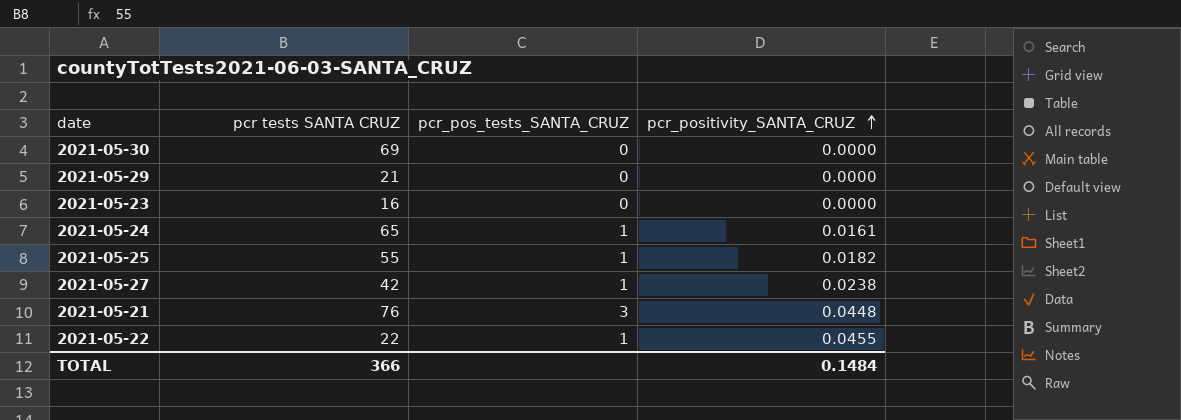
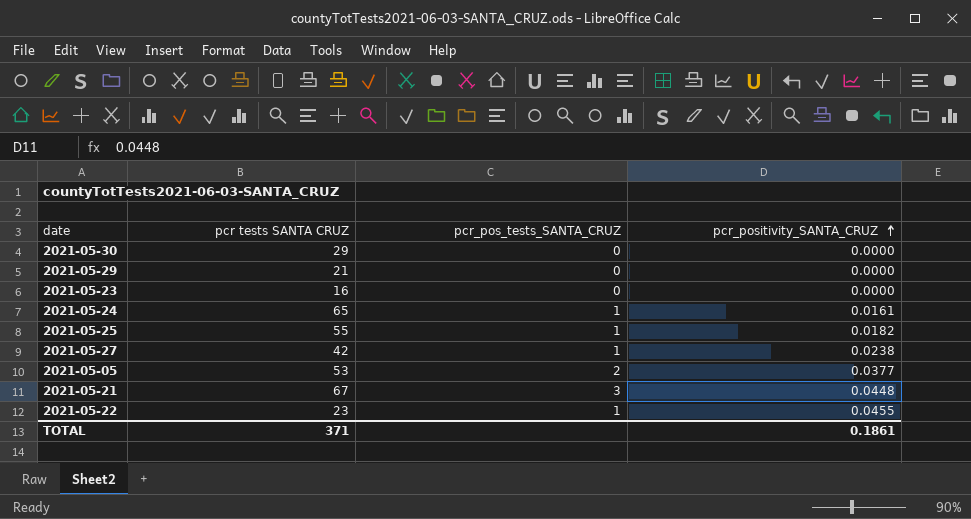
2021-05-30 | pcr tests SANTA CRUZ: 69 -> 29
row 2021-05-05: none -> 53 | 2 | 0.0377
2021-05-21 | pcr tests SANTA CRUZ: 76 -> 67
2021-05-22 | pcr tests SANTA CRUZ: 22 -> 23
TOTAL | pcr tests SANTA CRUZ: 366 -> 371
TOTAL | pcr_positivity_SANTA_CRUZ: 0.1484 -> 0.1861

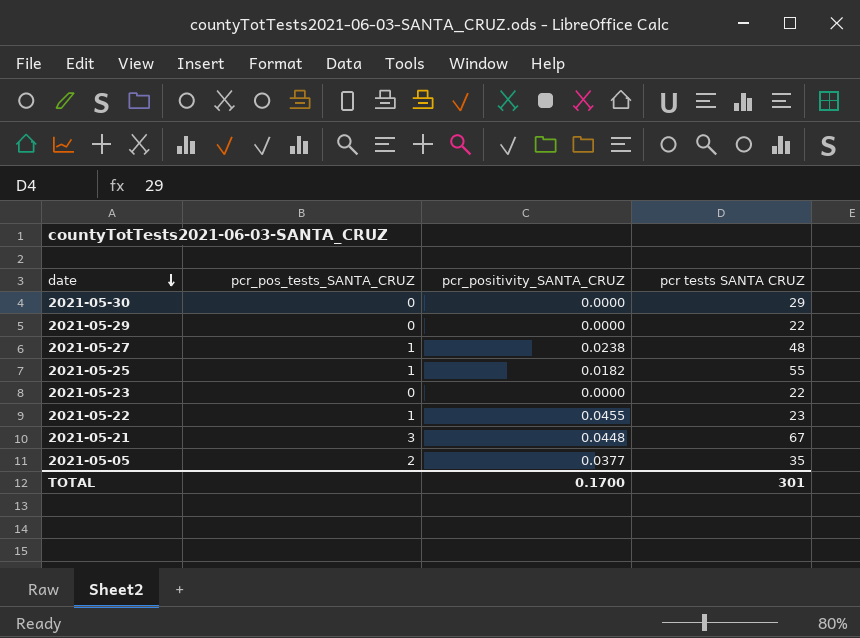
row order: pcr_positivity_SANTA_CRUZ ascending -> date descending
column pcr tests SANTA CRUZ | position: 2 -> 4
row 2021-05-24: 65 | 1 | 0.0161 -> none
2021-05-29 | pcr tests SANTA CRUZ: 21 -> 22
2021-05-27 | pcr tests SANTA CRUZ: 42 -> 48
2021-05-23 | pcr tests SANTA CRUZ: 16 -> 22
2021-05-05 | pcr tests SANTA CRUZ: 53 -> 35
TOTAL | pcr_positivity_SANTA_CRUZ: 0.1861 -> 0.1700
TOTAL | pcr tests SANTA CRUZ: 371 -> 301

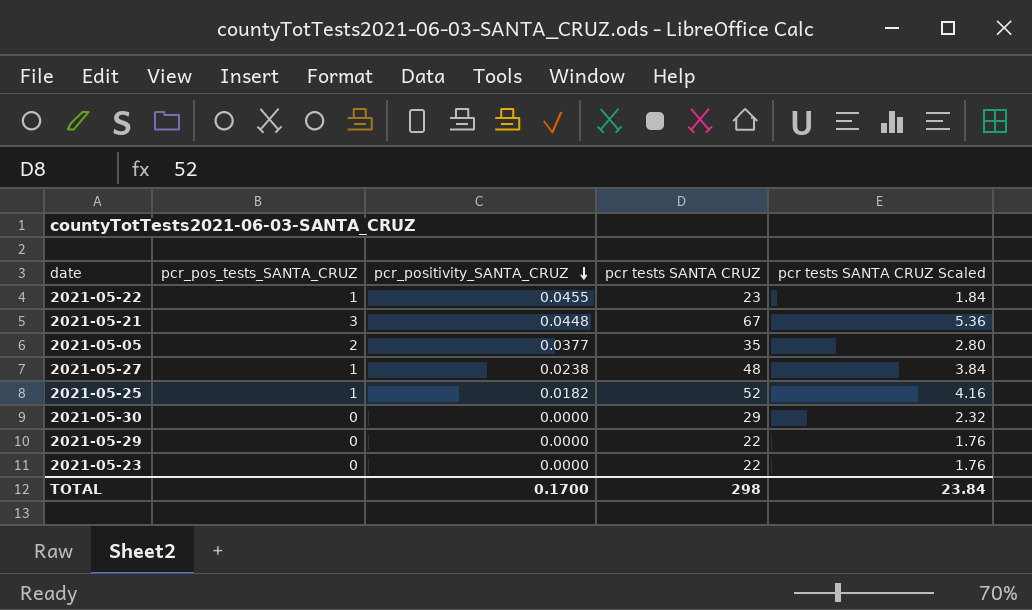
row order: date descending -> pcr_positivity_SANTA_CRUZ descending
column pcr tests SANTA CRUZ Scaled | formula: none -> [pcr tests SANTA CRUZ] * 0.08
2021-05-25 | pcr tests SANTA CRUZ: 55 -> 52
TOTAL | pcr tests SANTA CRUZ: 301 -> 298

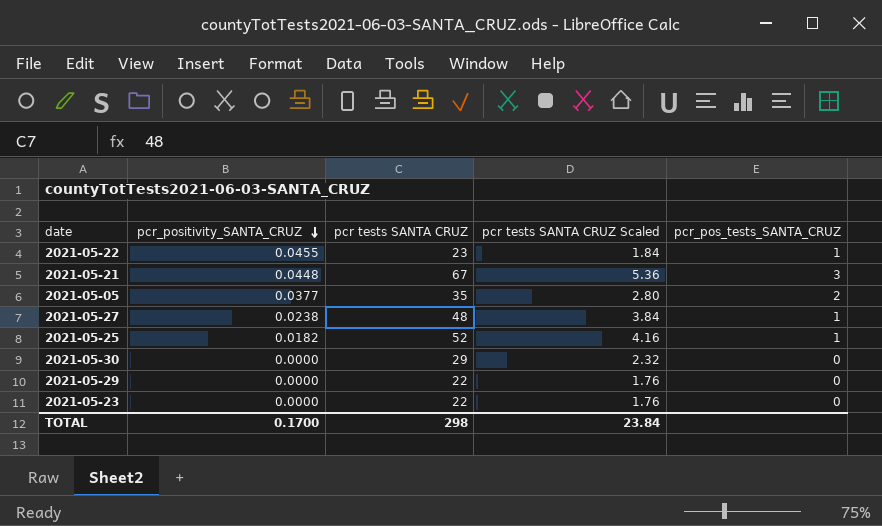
column pcr_pos_tests_SANTA_CRUZ | position: 2 -> 5

